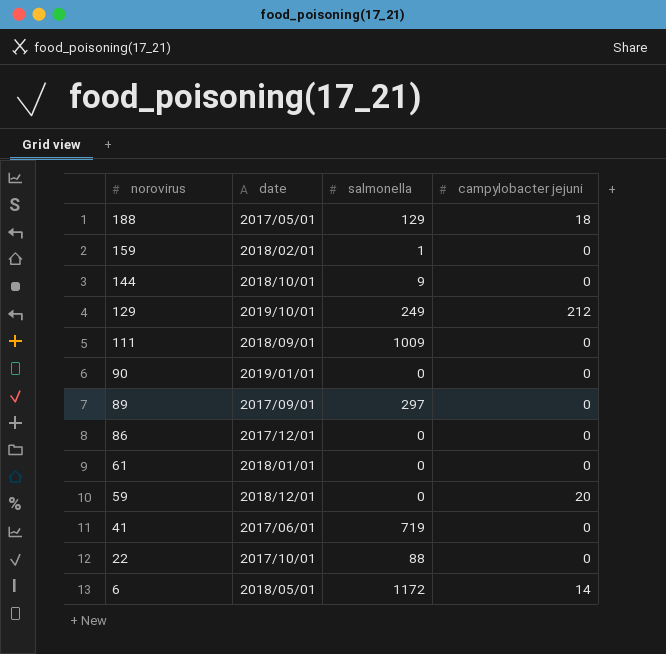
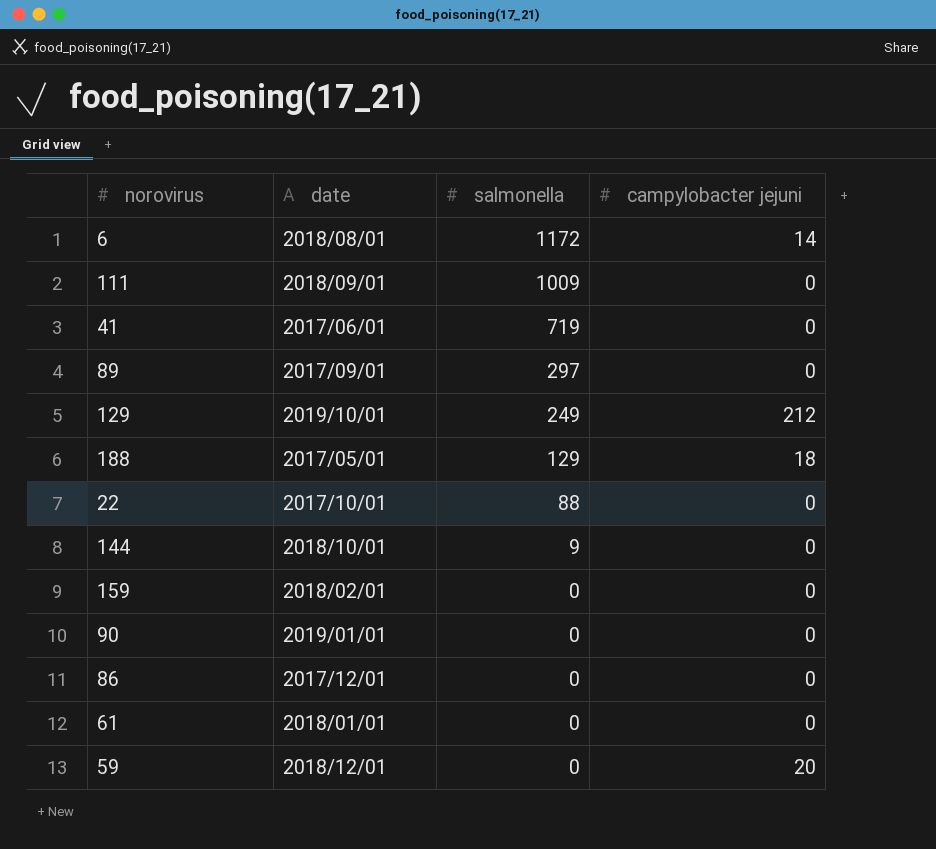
row order: norovirus descending -> salmonella descending
6 | date: 2018/05/01 -> 2018/08/01
159 | salmonella: 1 -> 0

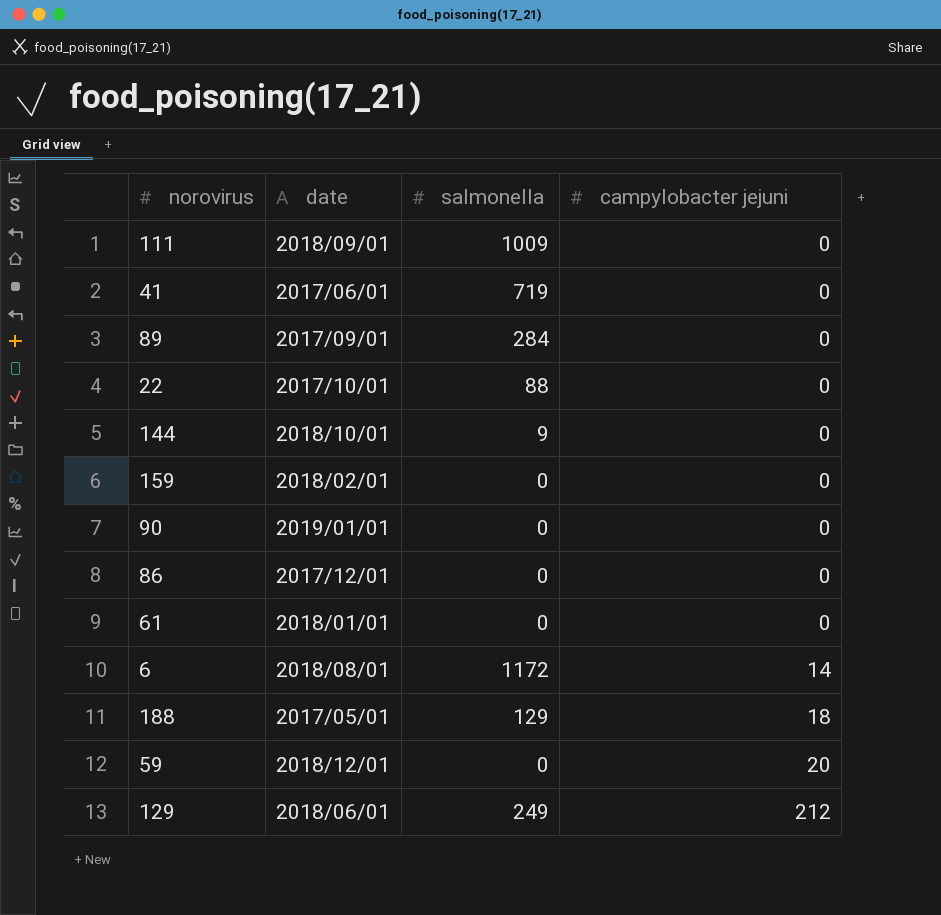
row order: salmonella descending -> campylobacter jejuni ascending
89 | salmonella: 297 -> 284
129 | date: 2019/10/01 -> 2018/06/01

